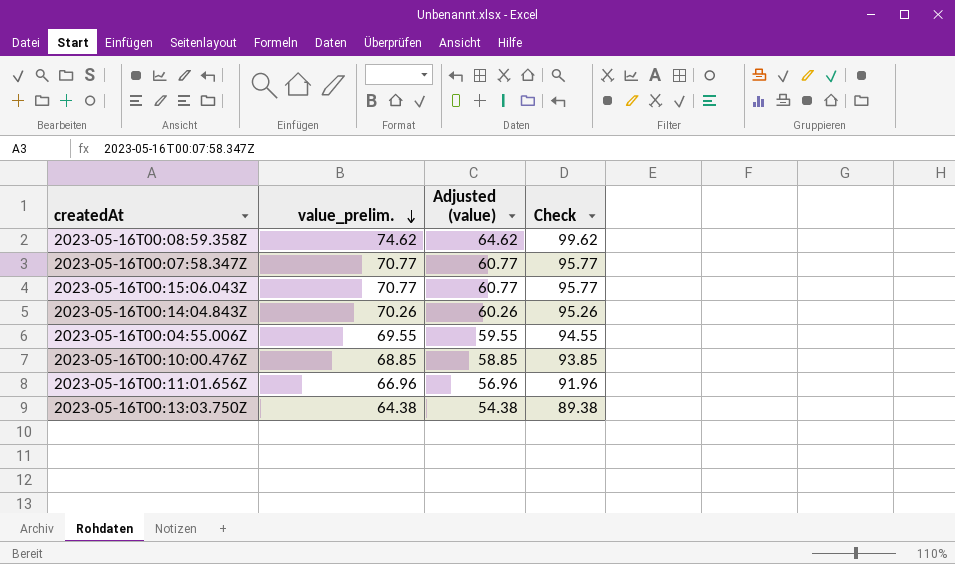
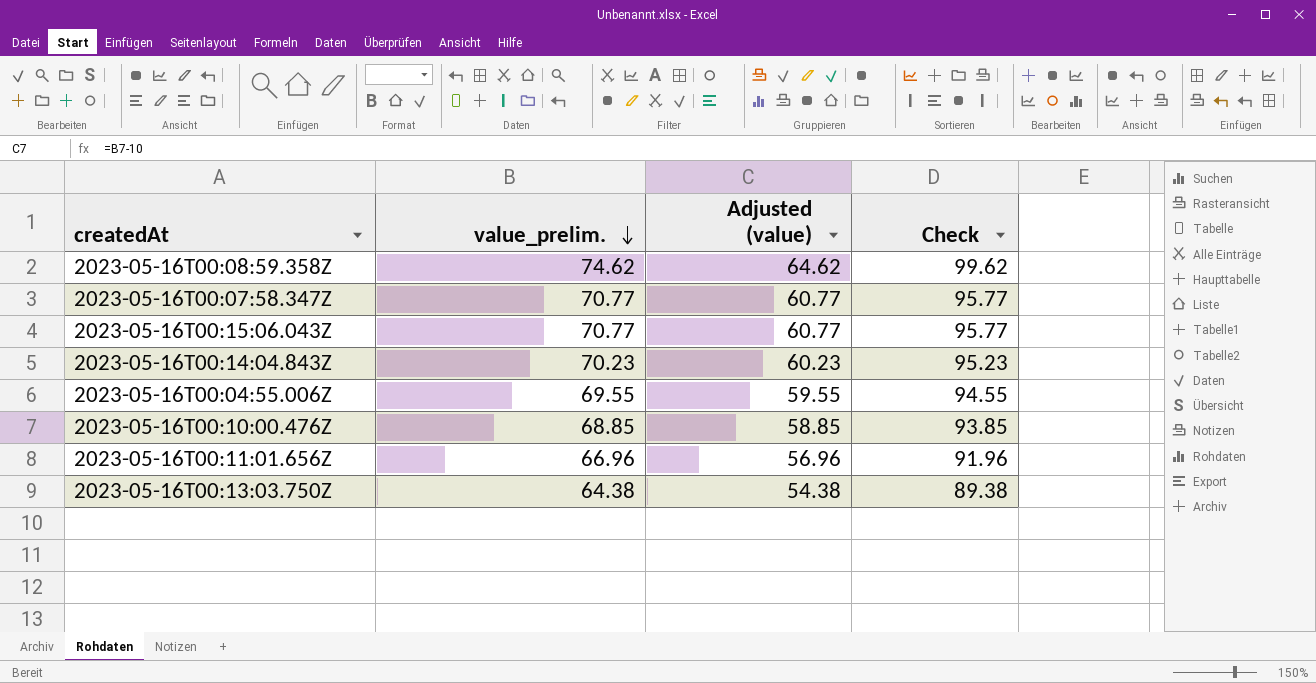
2023-05-16T00:14:04.843Z | value_prelim.: 70.26 -> 70.23
2023-05-16T00:14:04.843Z | Adjusted (value): 60.26 -> 60.23
2023-05-16T00:14:04.843Z | Check: 95.26 -> 95.23

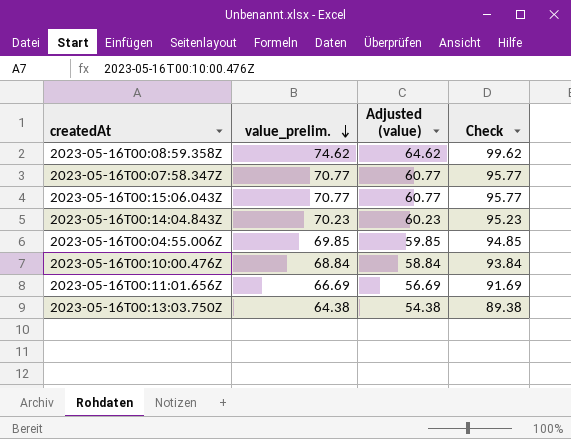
2023-05-16T00:04:55.006Z | value_prelim.: 69.55 -> 69.85
2023-05-16T00:04:55.006Z | Adjusted (value): 59.55 -> 59.85
2023-05-16T00:04:55.006Z | Check: 94.55 -> 94.85
2023-05-16T00:10:00.476Z | value_prelim.: 68.85 -> 68.84
2023-05-16T00:10:00.476Z | Adjusted (value): 58.85 -> 58.84
2023-05-16T00:10:00.476Z | Check: 93.85 -> 93.84
2023-05-16T00:11:01.656Z | value_prelim.: 66.96 -> 66.69
2023-05-16T00:11:01.656Z | Adjusted (value): 56.96 -> 56.69
2023-05-16T00:11:01.656Z | Check: 91.96 -> 91.69

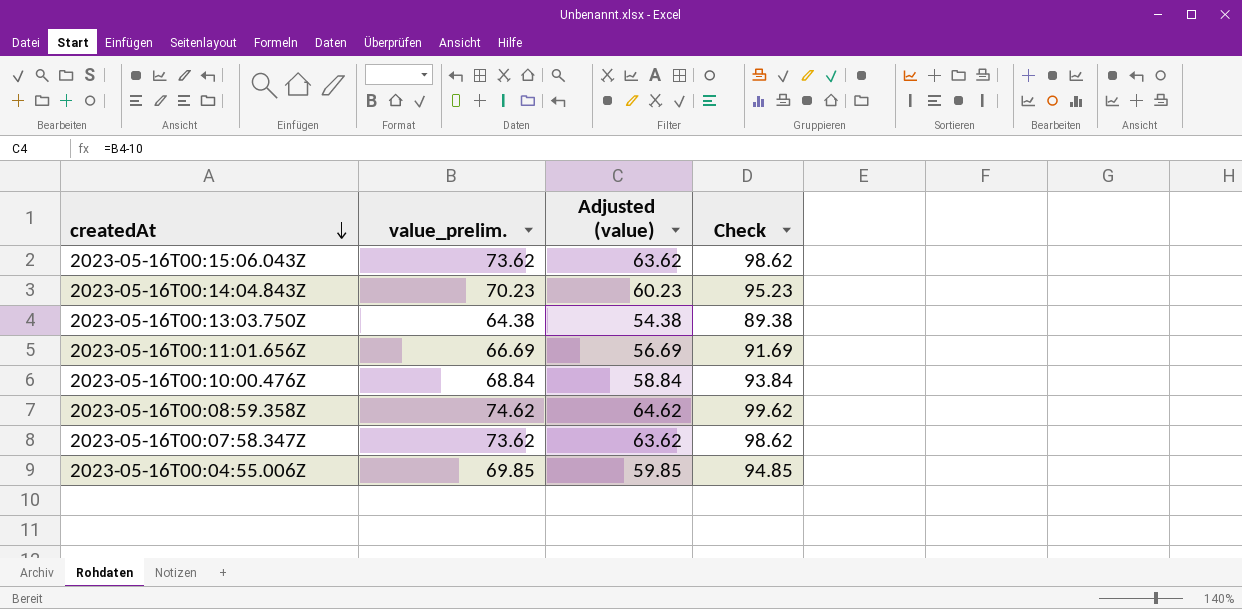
row order: value_prelim. descending -> createdAt descending
2023-05-16T00:15:06.043Z | value_prelim.: 70.77 -> 73.62
2023-05-16T00:15:06.043Z | Adjusted (value): 60.77 -> 63.62
2023-05-16T00:15:06.043Z | Check: 95.77 -> 98.62
2023-05-16T00:07:58.347Z | value_prelim.: 70.77 -> 73.62
2023-05-16T00:07:58.347Z | Adjusted (value): 60.77 -> 63.62
2023-05-16T00:07:58.347Z | Check: 95.77 -> 98.62

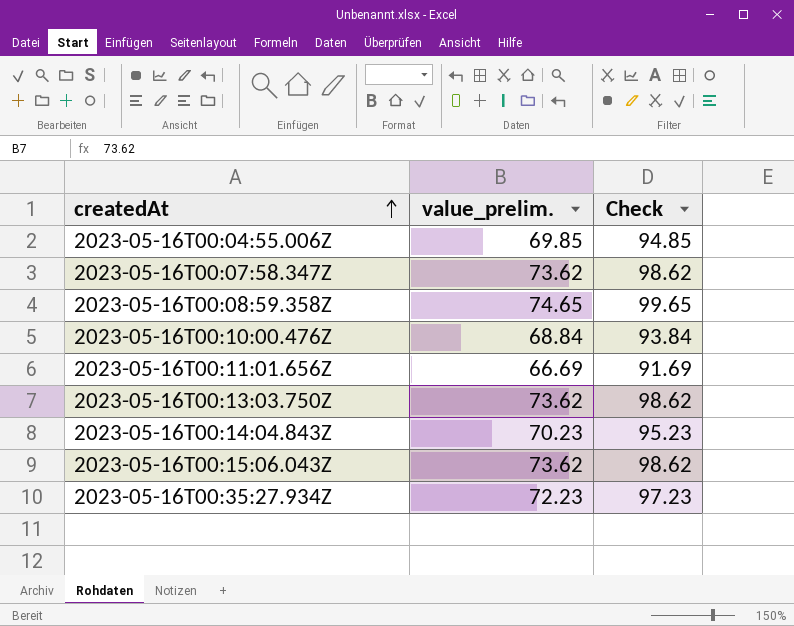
row order: createdAt descending -> createdAt ascending
column Adjusted (value) | formula: [value_prelim.] - 10 -> none
2023-05-16T00:08:59.358Z | value_prelim.: 74.62 -> 74.65
2023-05-16T00:08:59.358Z | Check: 99.62 -> 99.65
2023-05-16T00:13:03.750Z | value_prelim.: 64.38 -> 73.62
2023-05-16T00:13:03.750Z | Check: 89.38 -> 98.62
row 2023-05-16T00:35:27.934Z: none -> 72.23 | 97.23

